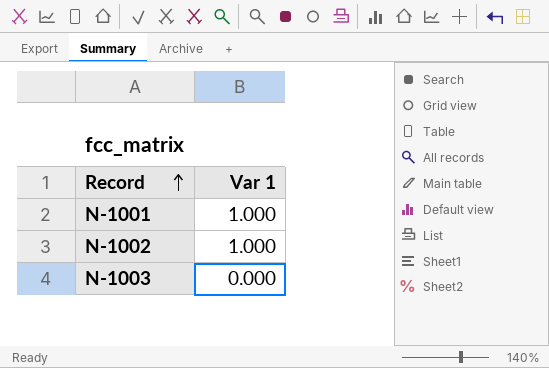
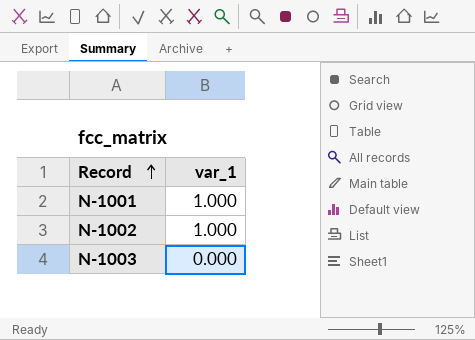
column name: Var 1 -> var_1

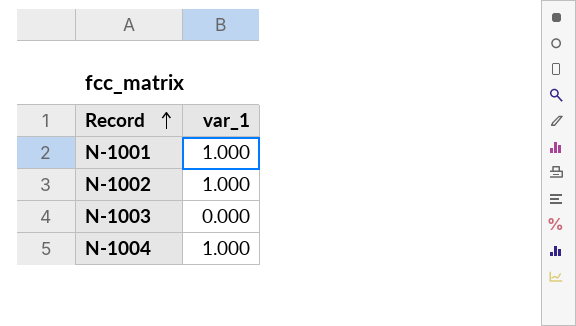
row N-1004: none -> 1.000

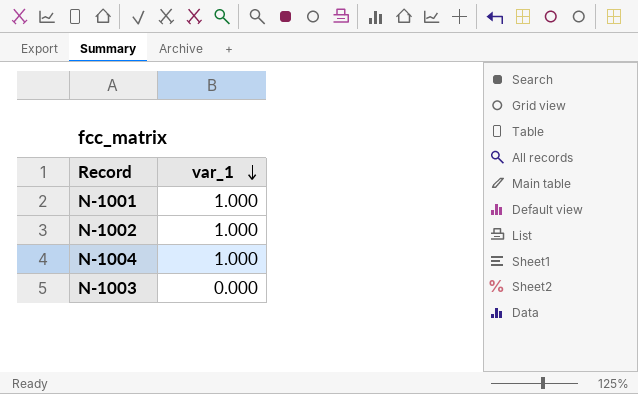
row order: Record ascending -> var_1 descending

